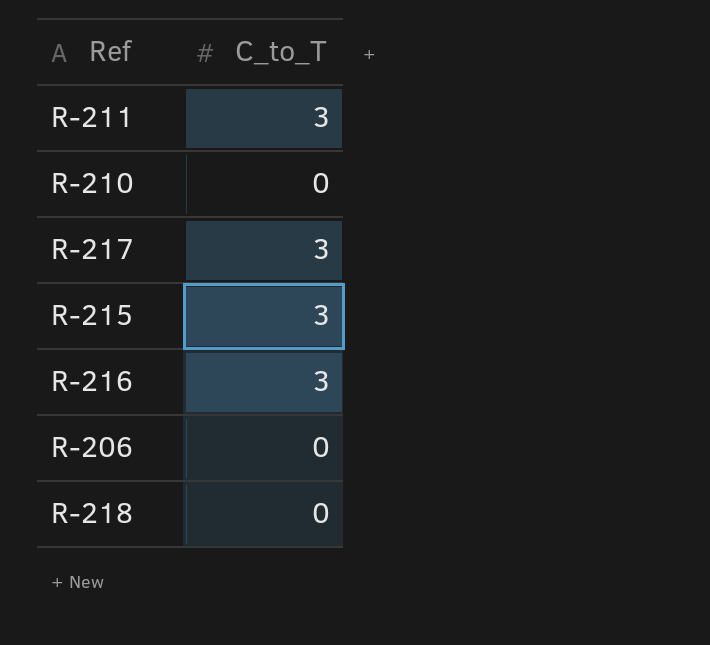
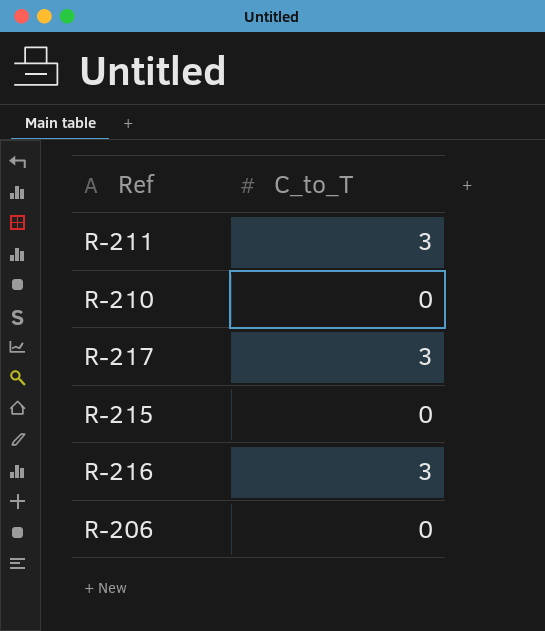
row R-218: 0 -> none
R-215 | C_to_T: 3 -> 0

